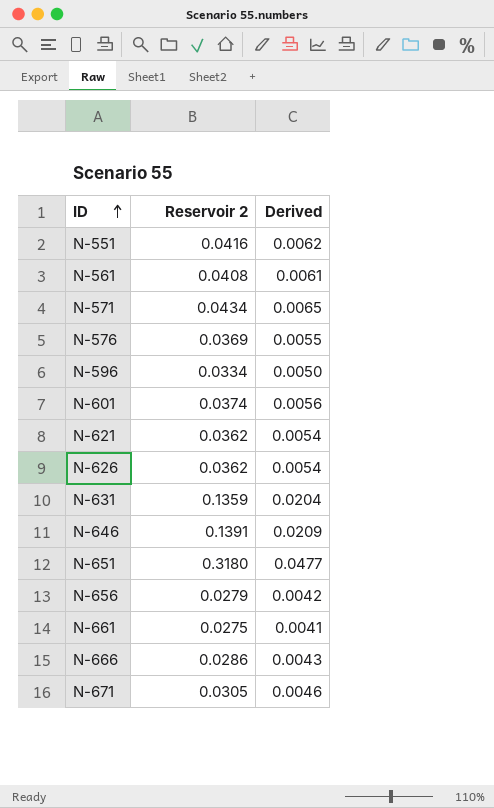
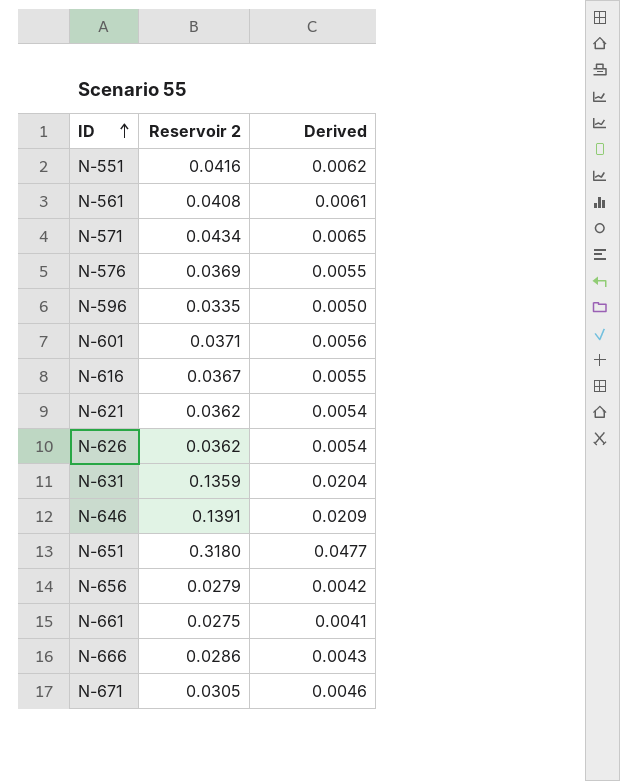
N-596 | Reservoir 2: 0.0334 -> 0.0335
N-601 | Reservoir 2: 0.0374 -> 0.0371
row N-616: none -> 0.0367 | 0.0055

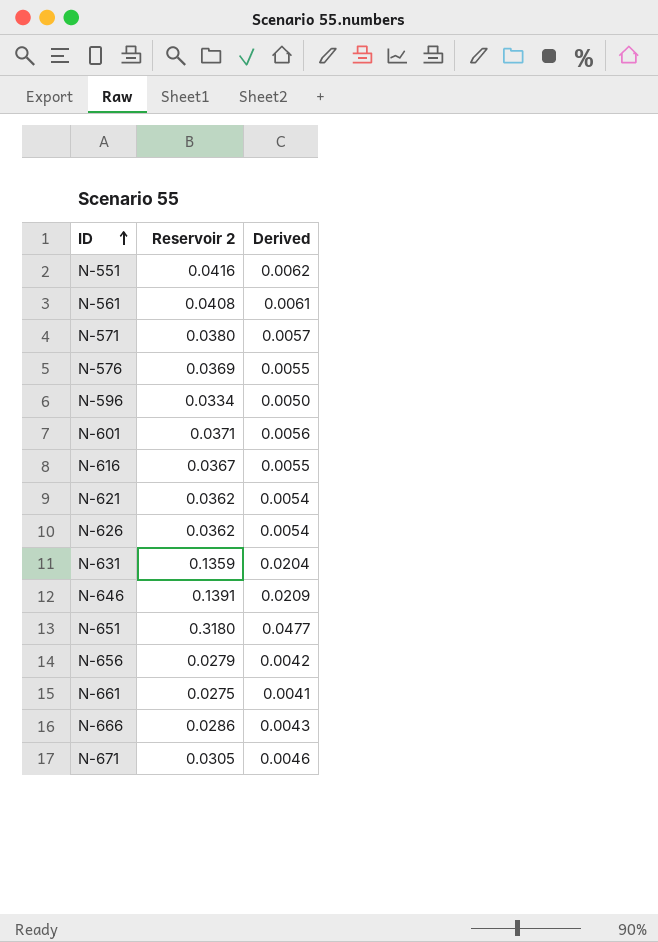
N-571 | Reservoir 2: 0.0434 -> 0.0380
N-571 | Derived: 0.0065 -> 0.0057
N-596 | Reservoir 2: 0.0335 -> 0.0334

